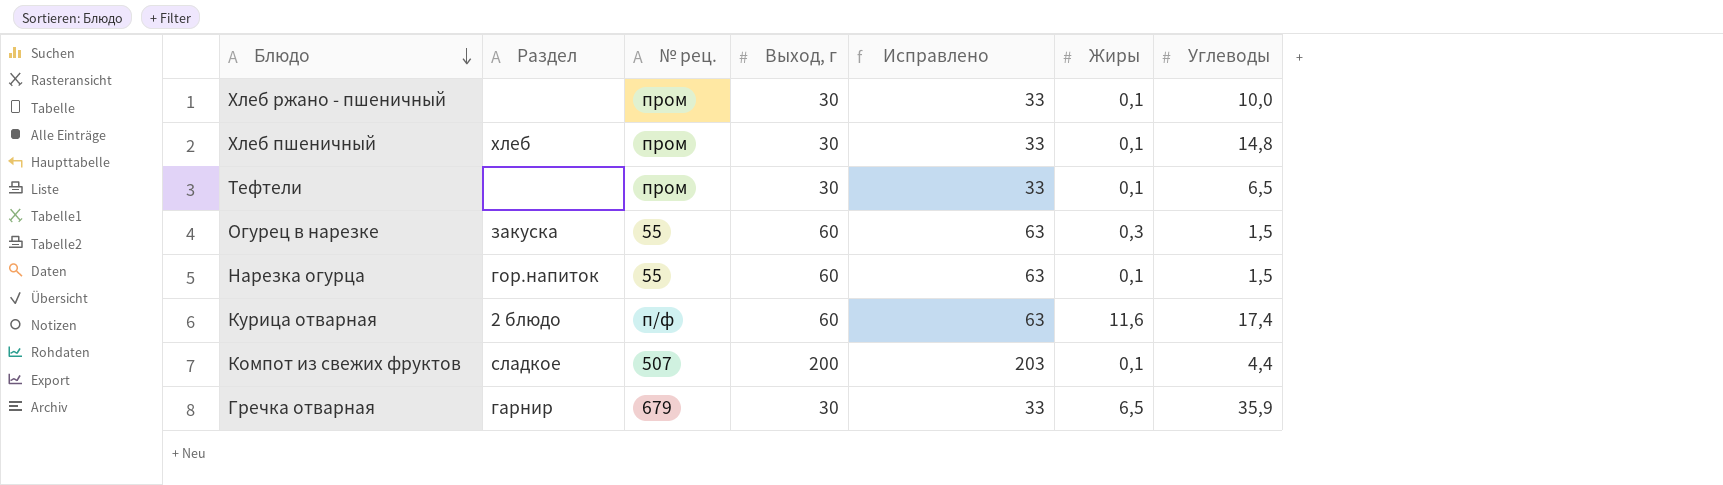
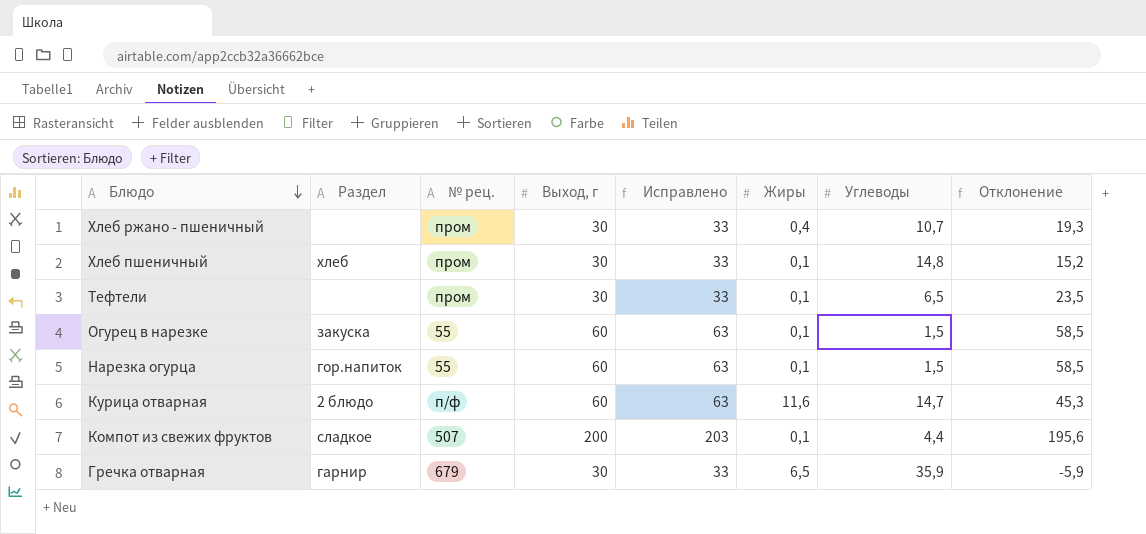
column Отклонение | formula: none -> [Выход, г] - [Углеводы]
Хлеб ржано - пшеничный | Жиры: 0,1 -> 0,4
Хлеб ржано - пшеничный | Углеводы: 10,0 -> 10,7
Огурец в нарезке | Жиры: 0,3 -> 0,1
Курица отварная | Углеводы: 17,4 -> 14,7

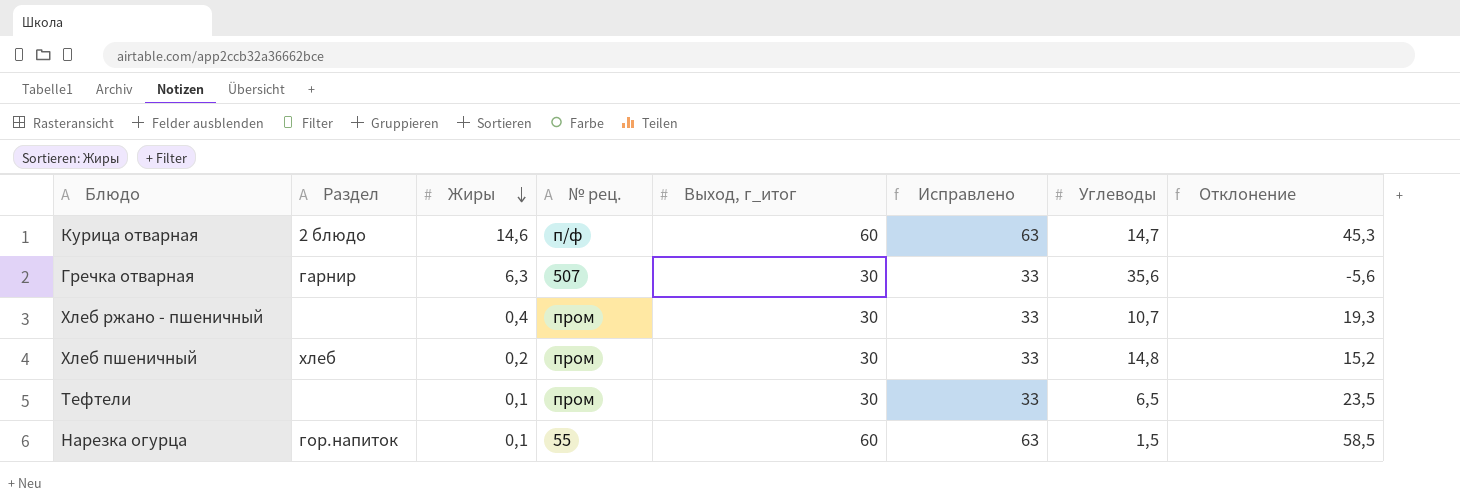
row order: Блюдо descending -> Жиры descending
column Жиры | position: 6 -> 3
column name: Выход, г -> Выход, г_итог
row Огурец в нарезке: закуска | 55 | 60 | 63 | 0,1 | 1,5 | 58,5 -> none
row Компот из свежих фруктов: сладкое | 507 | 200 | 203 | 0,1 | 4,4 | 195,6 -> none
Курица отварная | Жиры: 11,6 -> 14,6
Гречка отварная | Жиры: 6,5 -> 6,3
Гречка отварная | № рец.: 679 -> 507
Гречка отварная | Углеводы: 35,9 -> 35,6
Гречка отварная | Отклонение: -5,9 -> -5,6
Хлеб пшеничный | Жиры: 0,1 -> 0,2

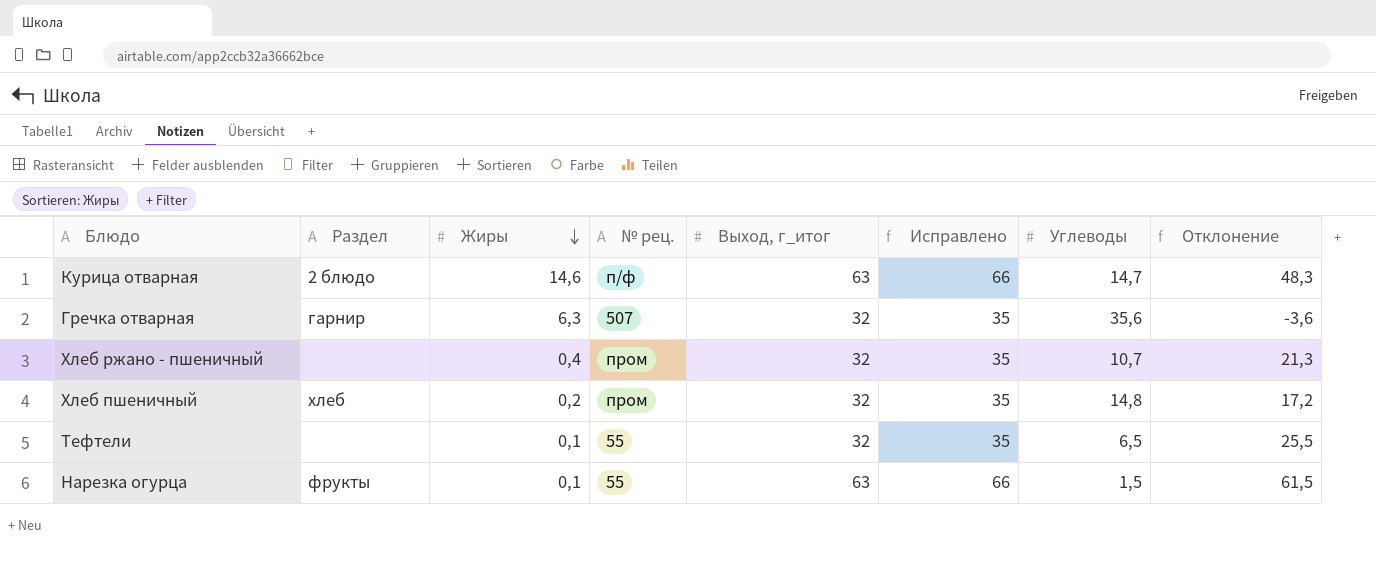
Курица отварная | Выход, г_итог: 60 -> 63
Курица отварная | Исправлено: 63 -> 66
Курица отварная | Отклонение: 45,3 -> 48,3
Гречка отварная | Выход, г_итог: 30 -> 32
Гречка отварная | Исправлено: 33 -> 35
Гречка отварная | Отклонение: -5,6 -> -3,6
Хлеб ржано - пшеничный | Выход, г_итог: 30 -> 32
Хлеб ржано - пшеничный | Исправлено: 33 -> 35
Хлеб ржано - пшеничный | Отклонение: 19,3 -> 21,3
Хлеб пшеничный | Выход, г_итог: 30 -> 32
Хлеб пшеничный | Исправлено: 33 -> 35
Хлеб пшеничный | Отклонение: 15,2 -> 17,2
Тефтели | № рец.: пром -> 55
Тефтели | Выход, г_итог: 30 -> 32
Тефтели | Исправлено: 33 -> 35
Тефтели | Отклонение: 23,5 -> 25,5
Нарезка огурца | Раздел: гор.напиток -> фрукты
Нарезка огурца | Выход, г_итог: 60 -> 63
Нарезка огурца | Исправлено: 63 -> 66
Нарезка огурца | Отклонение: 58,5 -> 61,5

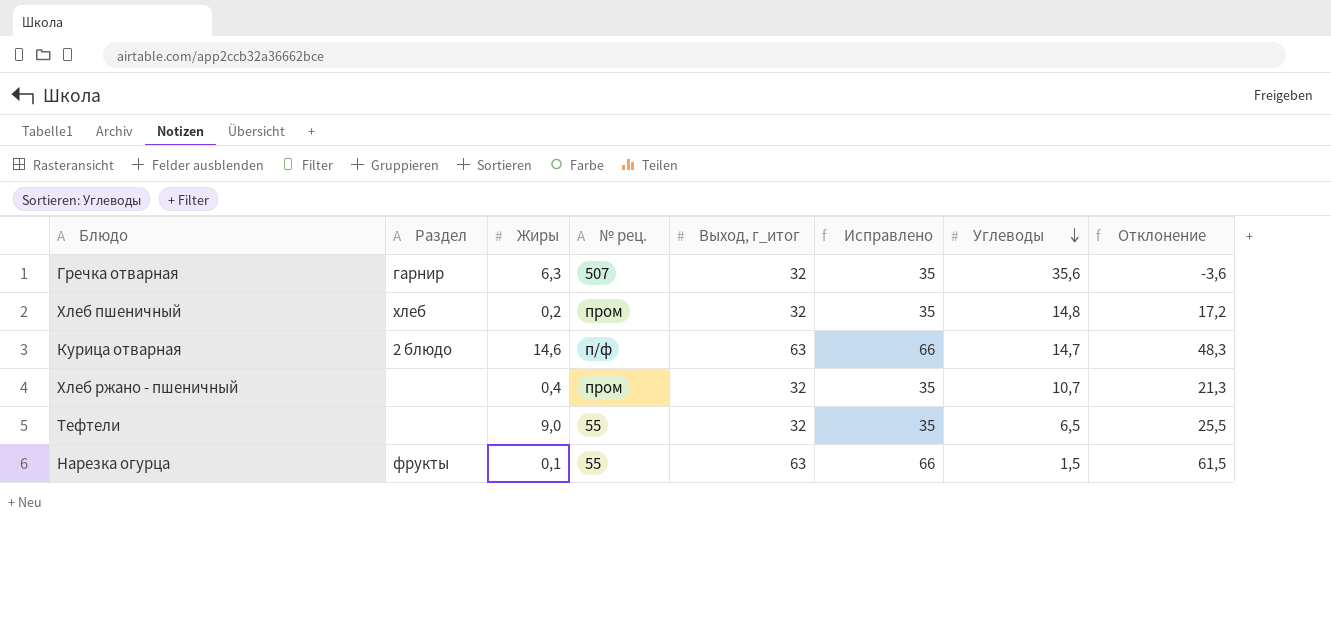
row order: Жиры descending -> Углеводы descending
Тефтели | Жиры: 0,1 -> 9,0

